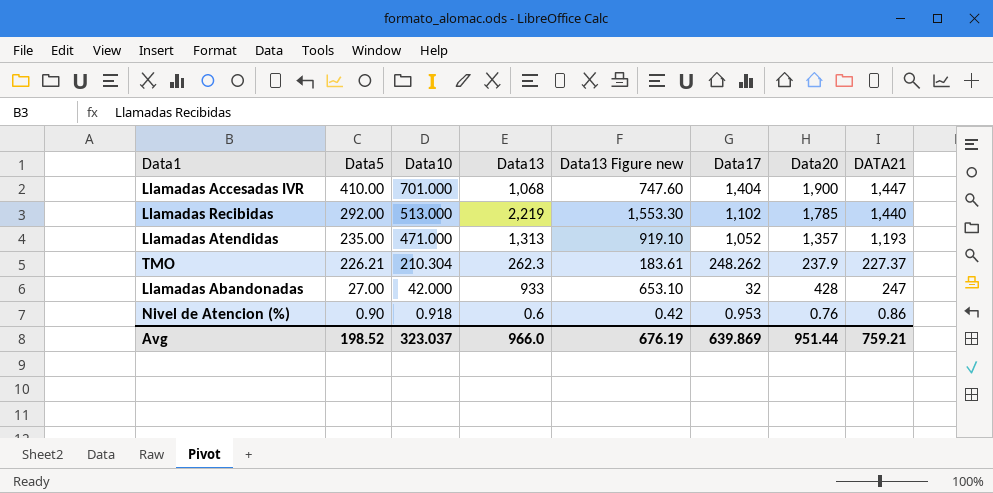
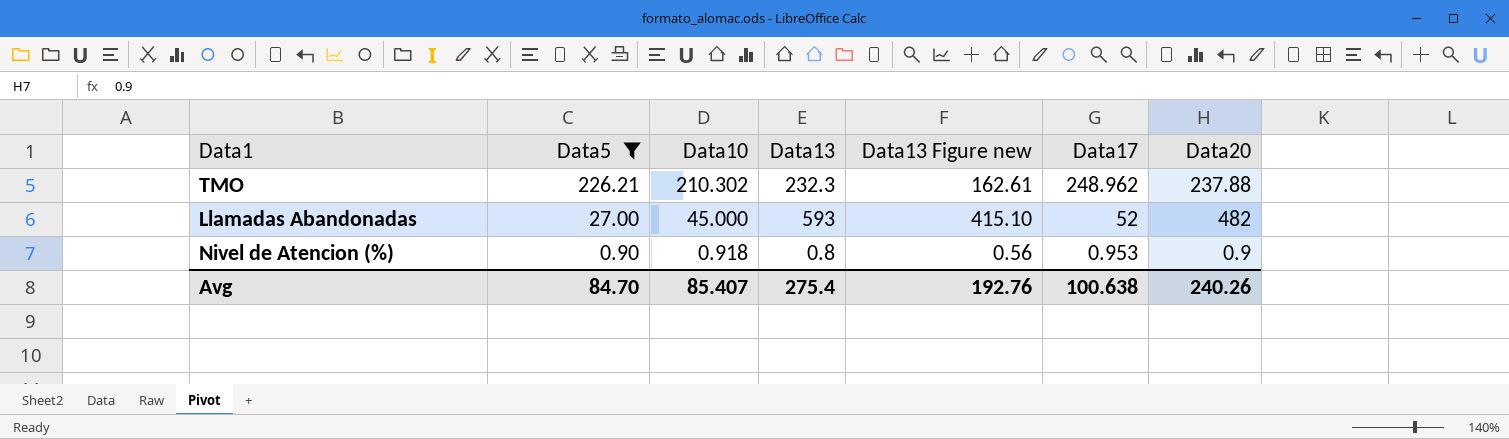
filter: none -> Data5 <= 226.21
column DATA21 | position: 8 -> none
TMO | Data10: 210.304 -> 210.302
TMO | Data13: 262.3 -> 232.3
TMO | Data13 Figure new: 183.61 -> 162.61
TMO | Data17: 248.262 -> 248.962
TMO | Data20: 237.9 -> 237.88
Llamadas Abandonadas | Data10: 42.000 -> 45.000
Llamadas Abandonadas | Data13: 933 -> 593
Llamadas Abandonadas | Data13 Figure new: 653.10 -> 415.10
Llamadas Abandonadas | Data17: 32 -> 52
Llamadas Abandonadas | Data20: 428 -> 482
Nivel de Atencion (%) | Data13: 0.6 -> 0.8
Nivel de Atencion (%) | Data13 Figure new: 0.42 -> 0.56
Nivel de Atencion (%) | Data20: 0.76 -> 0.9
Avg | Data5: 198.52 -> 84.70
Avg | Data10: 323.037 -> 85.407
Avg | Data13: 966.0 -> 275.4
Avg | Data13 Figure new: 676.19 -> 192.76
Avg | Data17: 639.869 -> 100.638
Avg | Data20: 951.44 -> 240.26

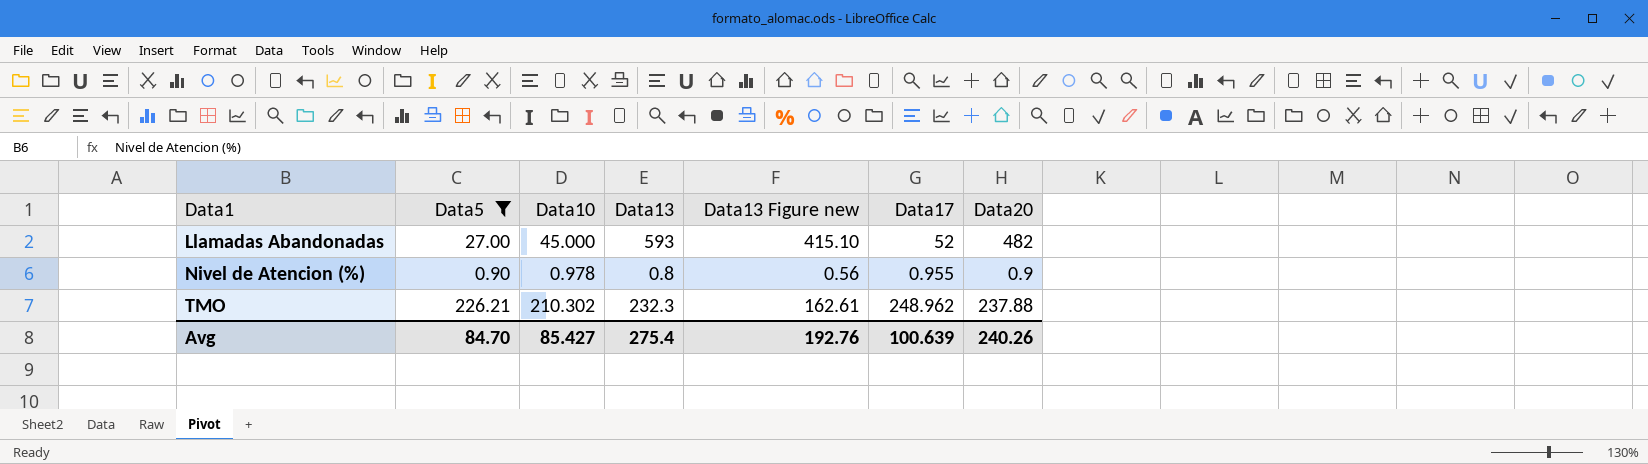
row order: Data5 descending -> Data1 ascending
Nivel de Atencion (%) | Data10: 0.918 -> 0.978
Nivel de Atencion (%) | Data17: 0.953 -> 0.955
Avg | Data10: 85.407 -> 85.427
Avg | Data17: 100.638 -> 100.639

